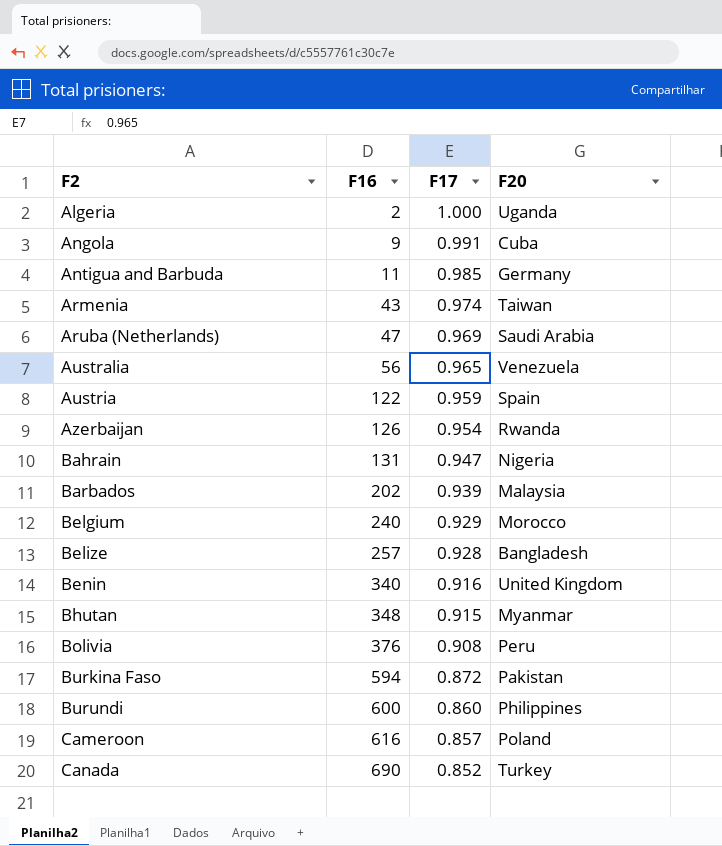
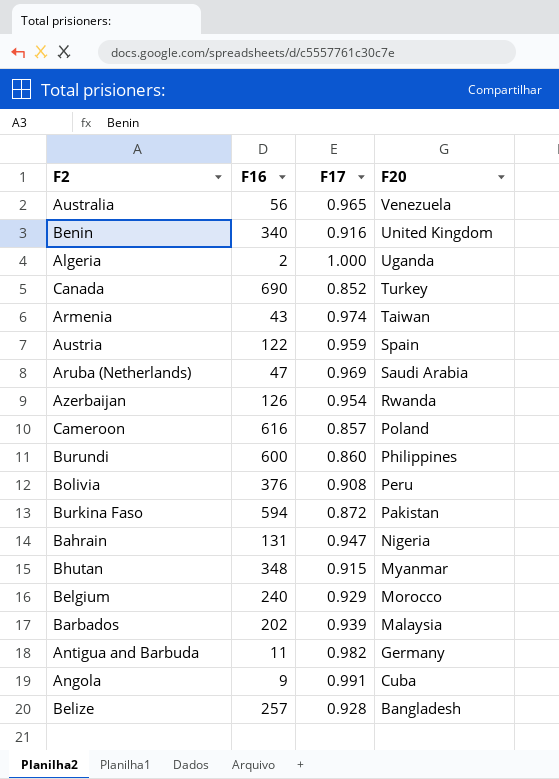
row order: F2 ascending -> F20 descending
Antigua and Barbuda | F17: 0.985 -> 0.982

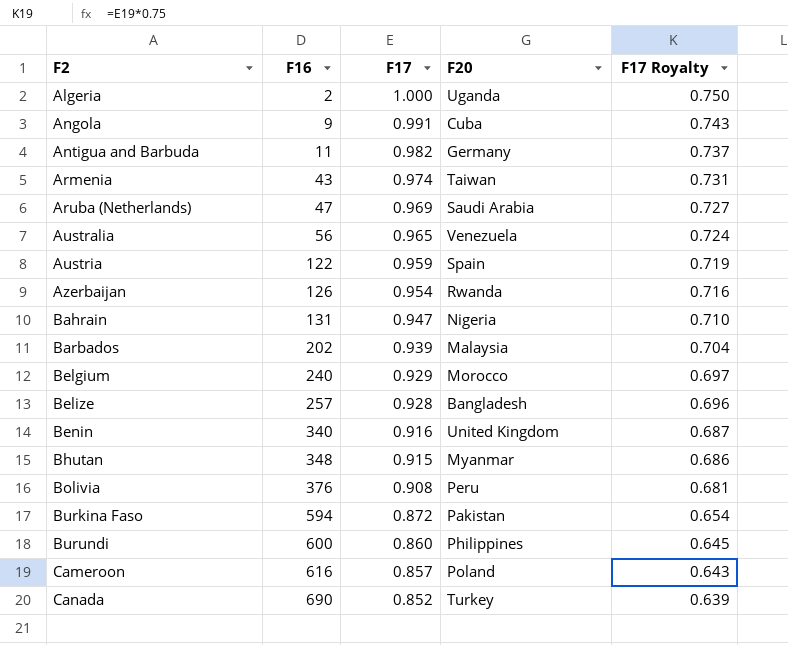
row order: F20 descending -> F2 ascending
column F17 Royalty | formula: none -> [F17] * 0.75

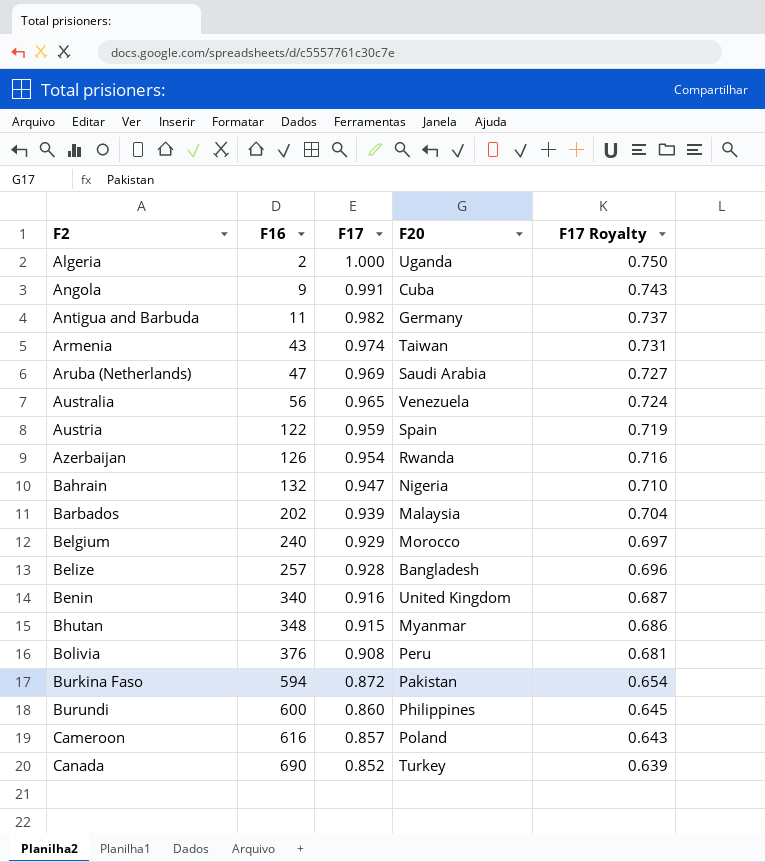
Bahrain | F16: 131 -> 132

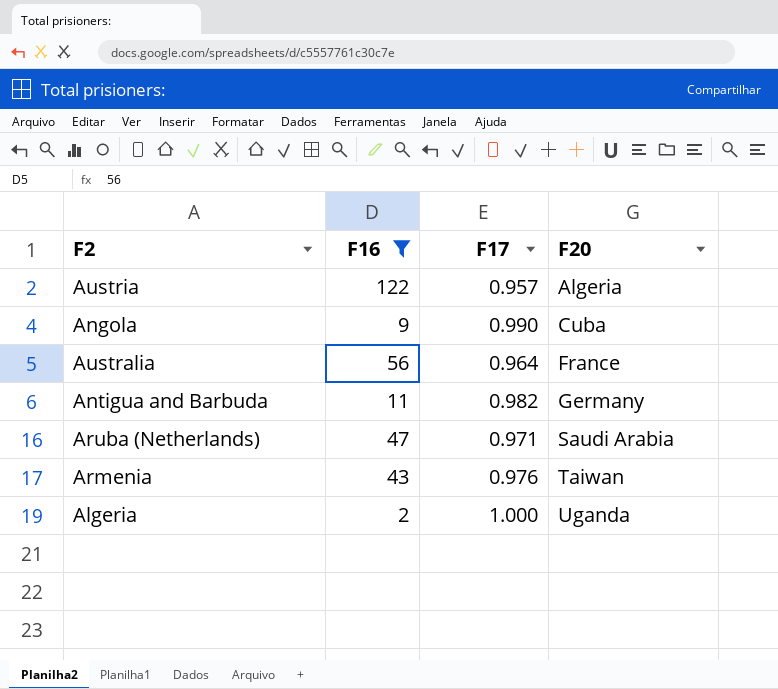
filter: none -> F16 <= 122
row order: F2 ascending -> F20 ascending
column F17 Royalty | formula: [F17] * 0.75 -> none
Austria | F17: 0.959 -> 0.957
Austria | F20: Spain -> Algeria
Angola | F17: 0.991 -> 0.990
Australia | F17: 0.965 -> 0.964
Australia | F20: Venezuela -> France
Aruba (Netherlands) | F17: 0.969 -> 0.971
Armenia | F17: 0.974 -> 0.976

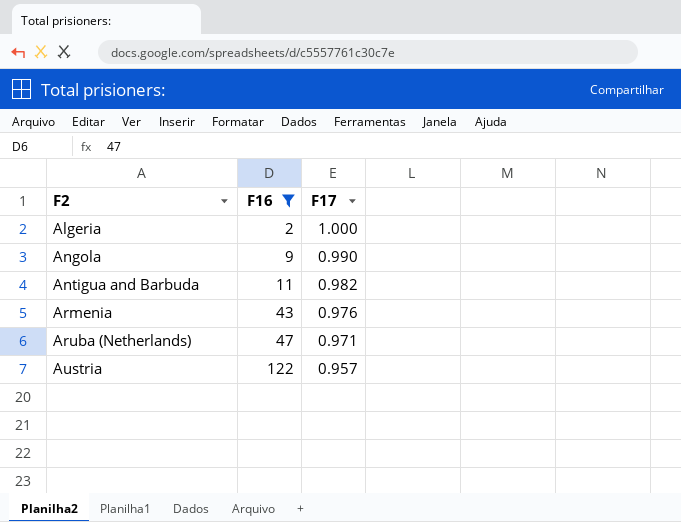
row order: F20 ascending -> F2 ascending
column F20 | position: 4 -> none
row Australia: 56 | 0.964 | France -> none

